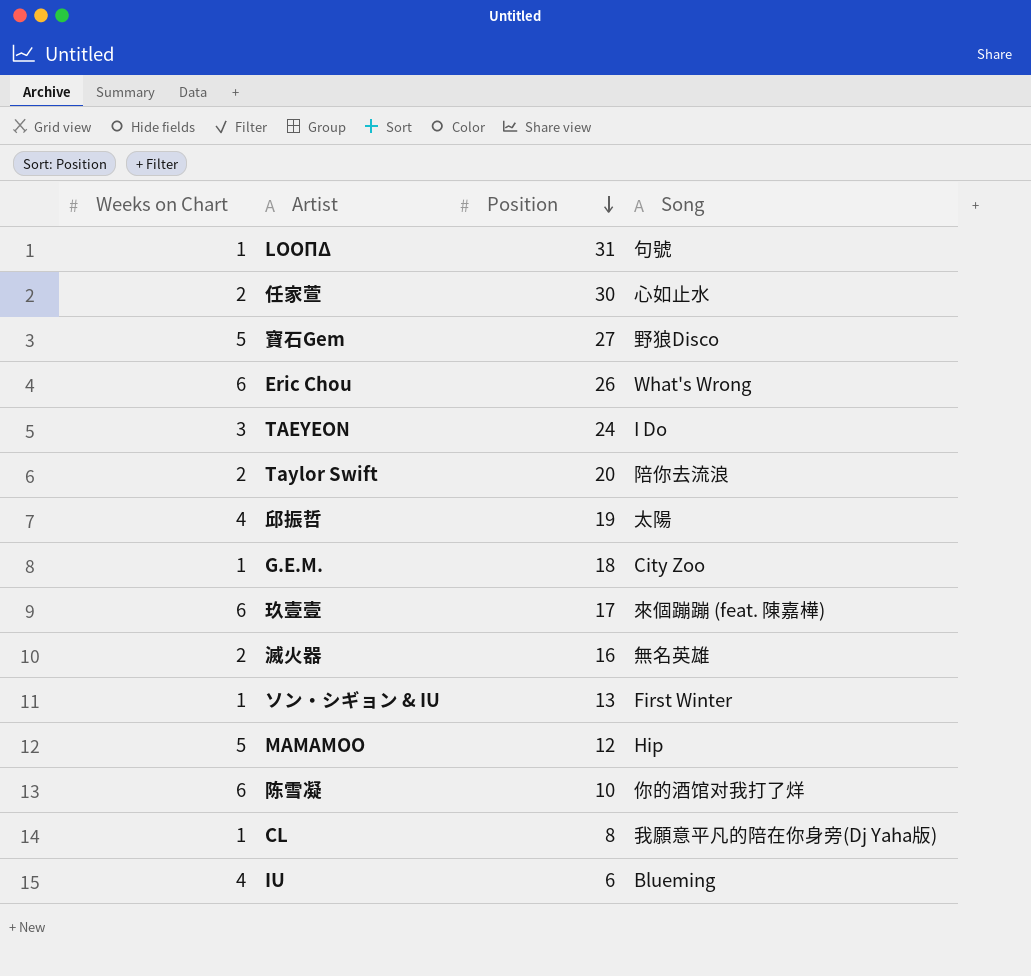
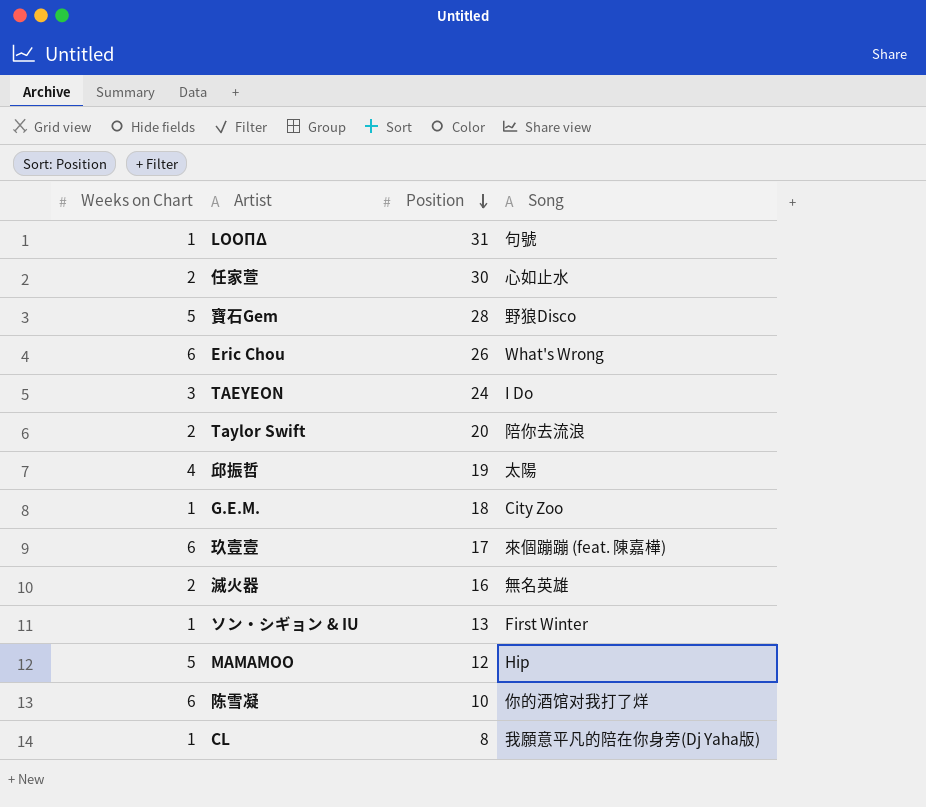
row IU: 4 | 6 | Blueming -> none
寶石Gem | Position: 27 -> 28

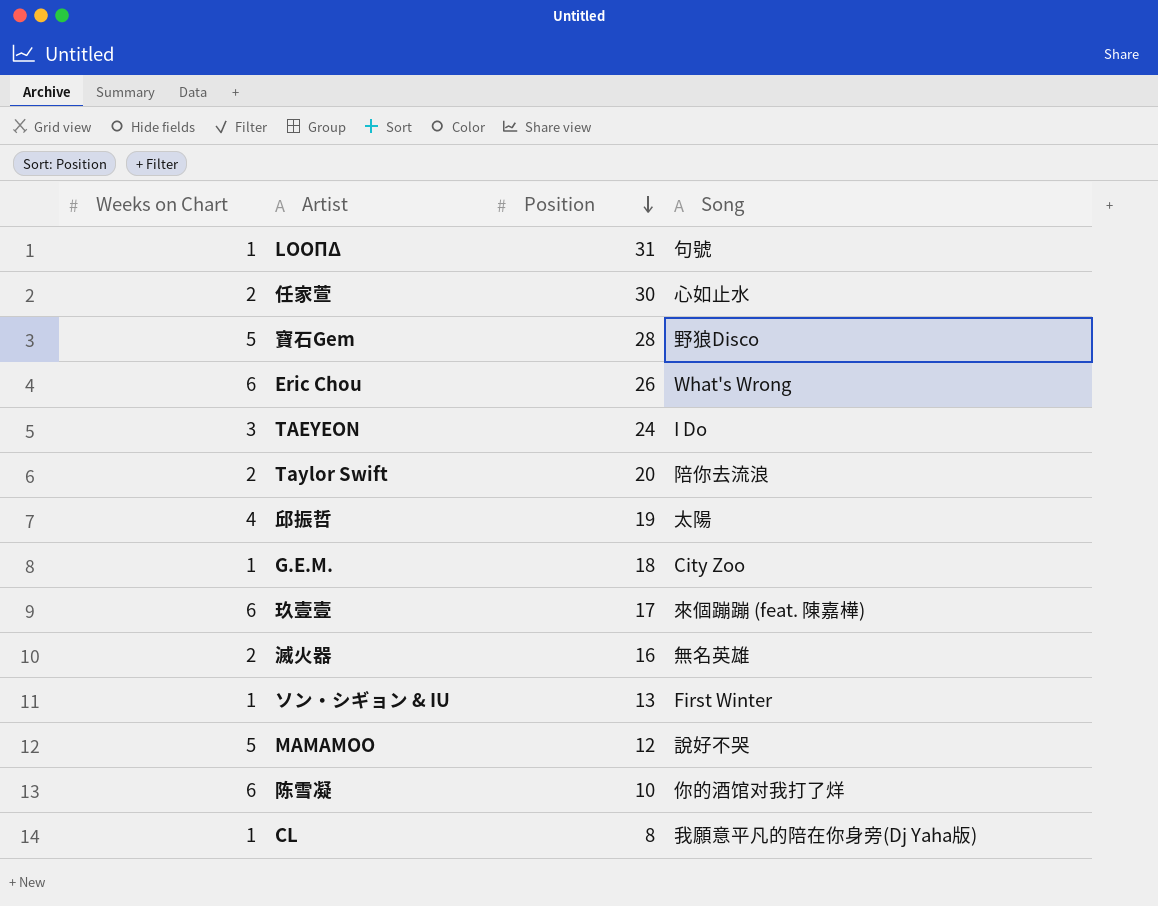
MAMAMOO | Song: Hip -> 說好不哭

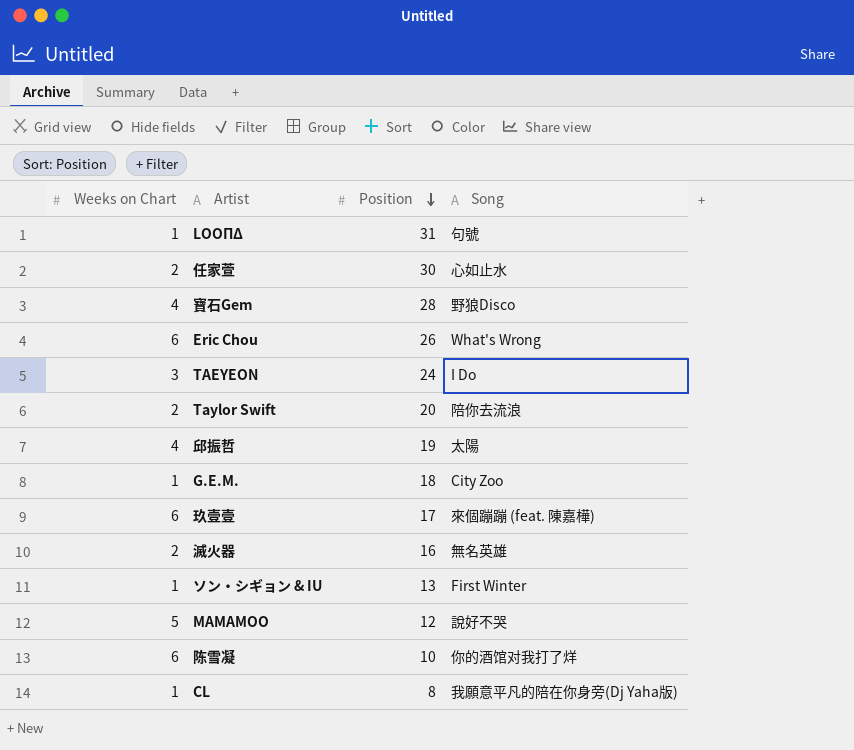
寶石Gem | Weeks on Chart: 5 -> 4

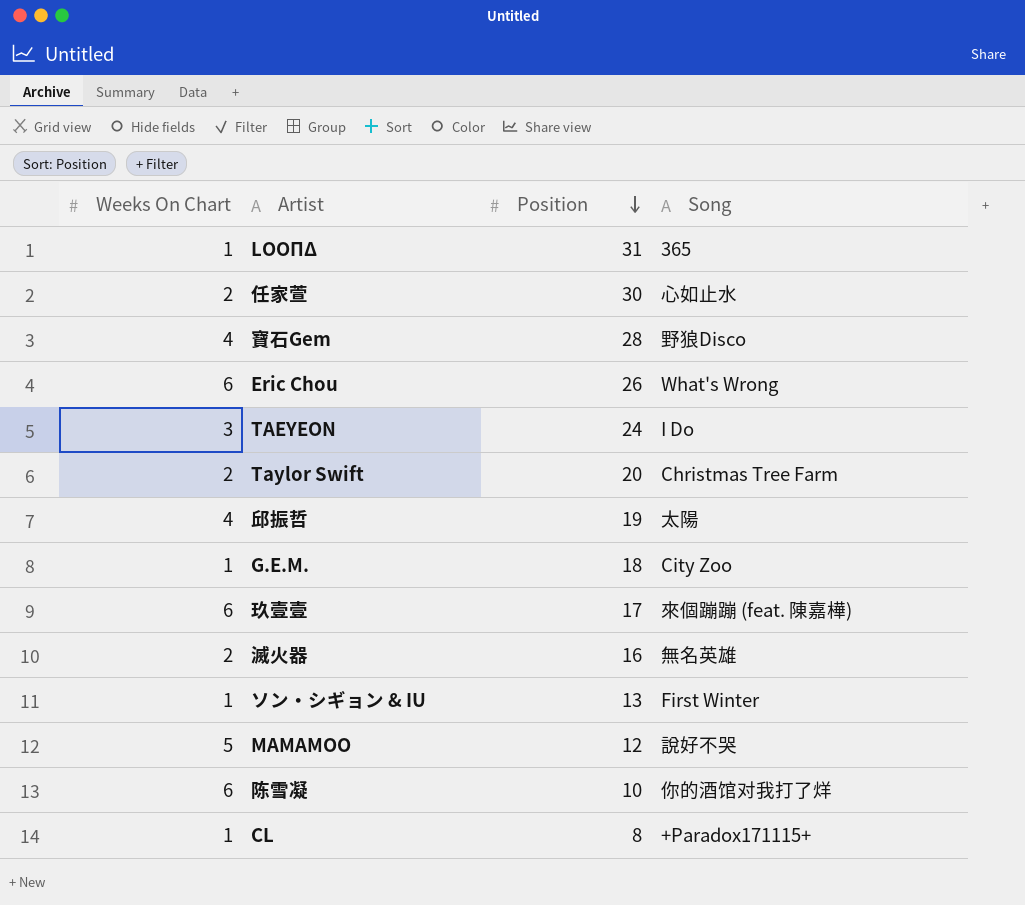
column name: Weeks on Chart -> Weeks On Chart
LOOΠΔ | Song: 句號 -> 365
Taylor Swift | Song: 陪你去流浪 -> Christmas Tree Farm
CL | Song: 我願意平凡的陪在你身旁(Dj Yaha版) -> +Paradox171115+

